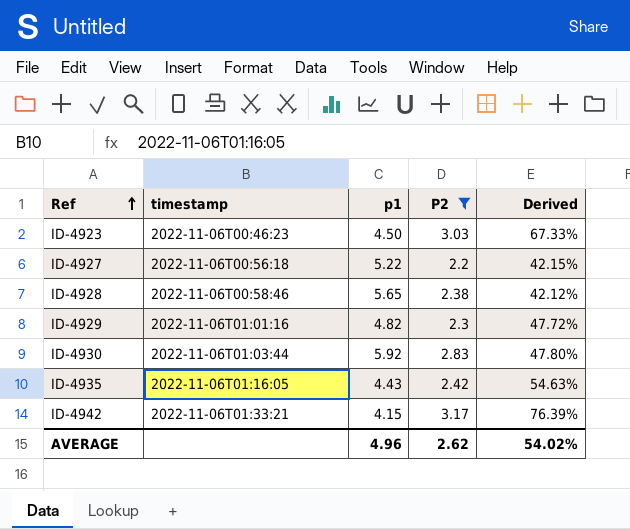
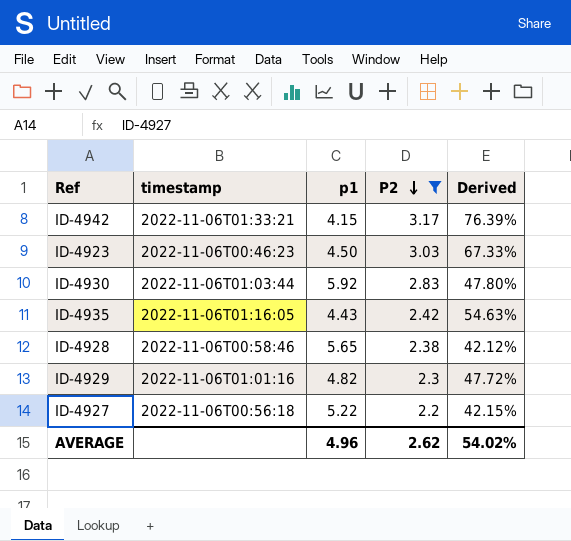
row order: Ref ascending -> P2 descending

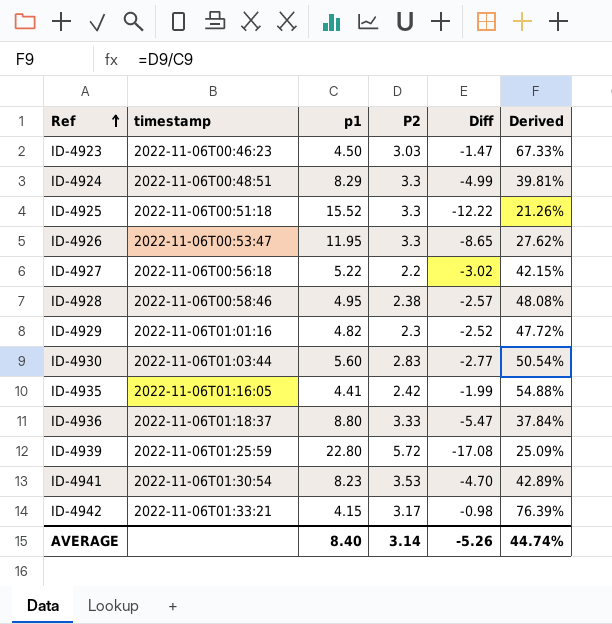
filter: P2 <= 3.17 -> none
row order: P2 descending -> Ref ascending
column Diff | formula: none -> [P2] - [p1]
ID-4928 | p1: 5.65 -> 4.95
ID-4928 | Derived: 42.12% -> 48.08%
ID-4930 | p1: 5.92 -> 5.60
ID-4930 | Derived: 47.80% -> 50.54%
ID-4935 | p1: 4.43 -> 4.41
ID-4935 | Derived: 54.63% -> 54.88%
AVERAGE | p1: 4.96 -> 8.40
AVERAGE | P2: 2.62 -> 3.14
AVERAGE | Derived: 54.02% -> 44.74%

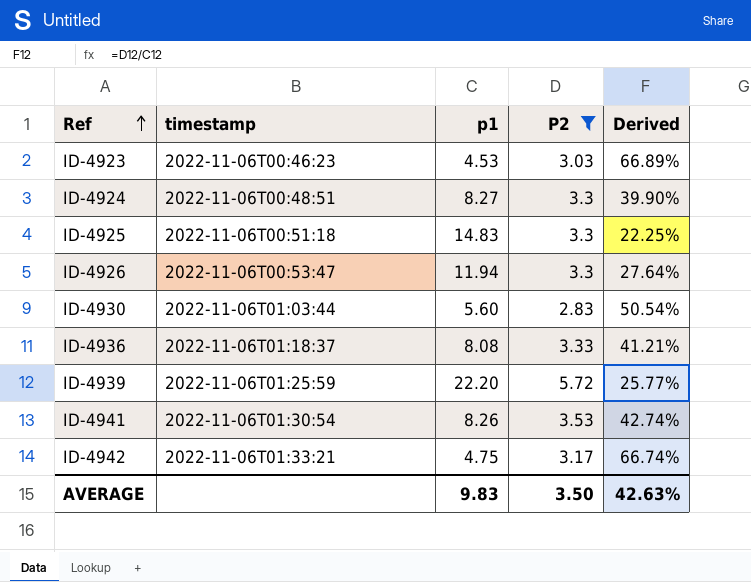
filter: none -> P2 >= 2.83
column Diff | formula: [P2] - [p1] -> none
ID-4923 | p1: 4.50 -> 4.53
ID-4923 | Derived: 67.33% -> 66.89%
ID-4924 | p1: 8.29 -> 8.27
ID-4924 | Derived: 39.81% -> 39.90%
ID-4925 | p1: 15.52 -> 14.83
ID-4925 | Derived: 21.26% -> 22.25%
ID-4926 | p1: 11.95 -> 11.94
ID-4926 | Derived: 27.62% -> 27.64%
ID-4936 | p1: 8.80 -> 8.08
ID-4936 | Derived: 37.84% -> 41.21%
ID-4939 | p1: 22.80 -> 22.20
ID-4939 | Derived: 25.09% -> 25.77%
ID-4941 | p1: 8.23 -> 8.26
ID-4941 | Derived: 42.89% -> 42.74%
ID-4942 | p1: 4.15 -> 4.75
ID-4942 | Derived: 76.39% -> 66.74%
AVERAGE | p1: 8.40 -> 9.83
AVERAGE | P2: 3.14 -> 3.50
AVERAGE | Derived: 44.74% -> 42.63%

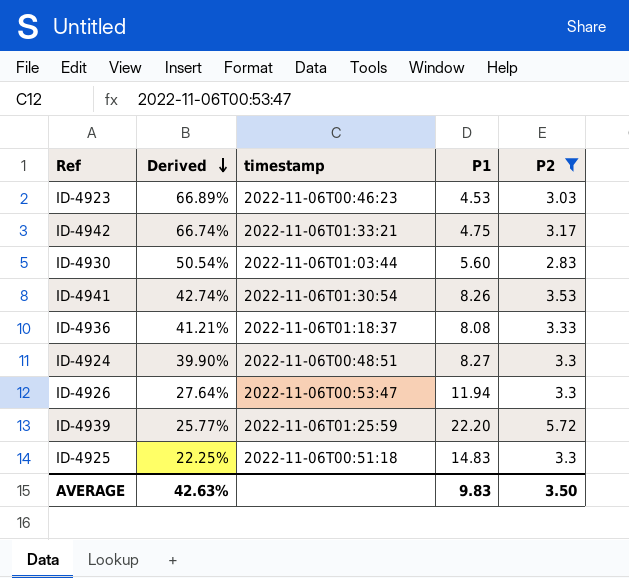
row order: Ref ascending -> Derived descending
column Derived | position: 5 -> 2
column name: p1 -> P1

